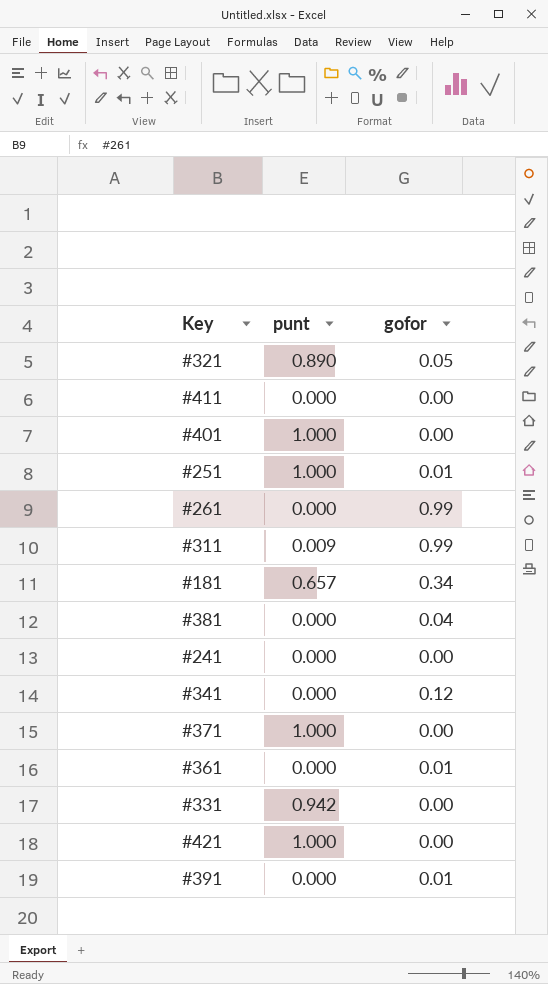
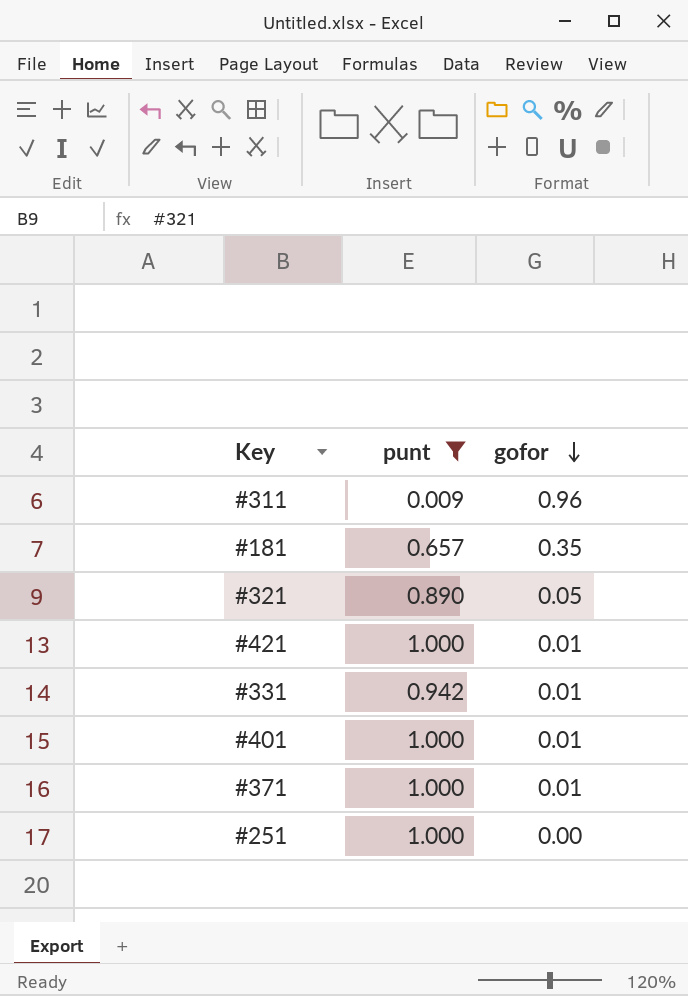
filter: none -> punt != 0.000
row order: none -> gofor descending
#311 | gofor: 0.99 -> 0.96
#181 | gofor: 0.34 -> 0.35
#421 | gofor: 0.00 -> 0.01
#331 | gofor: 0.00 -> 0.01
#401 | gofor: 0.00 -> 0.01
#371 | gofor: 0.00 -> 0.01
#251 | gofor: 0.01 -> 0.00

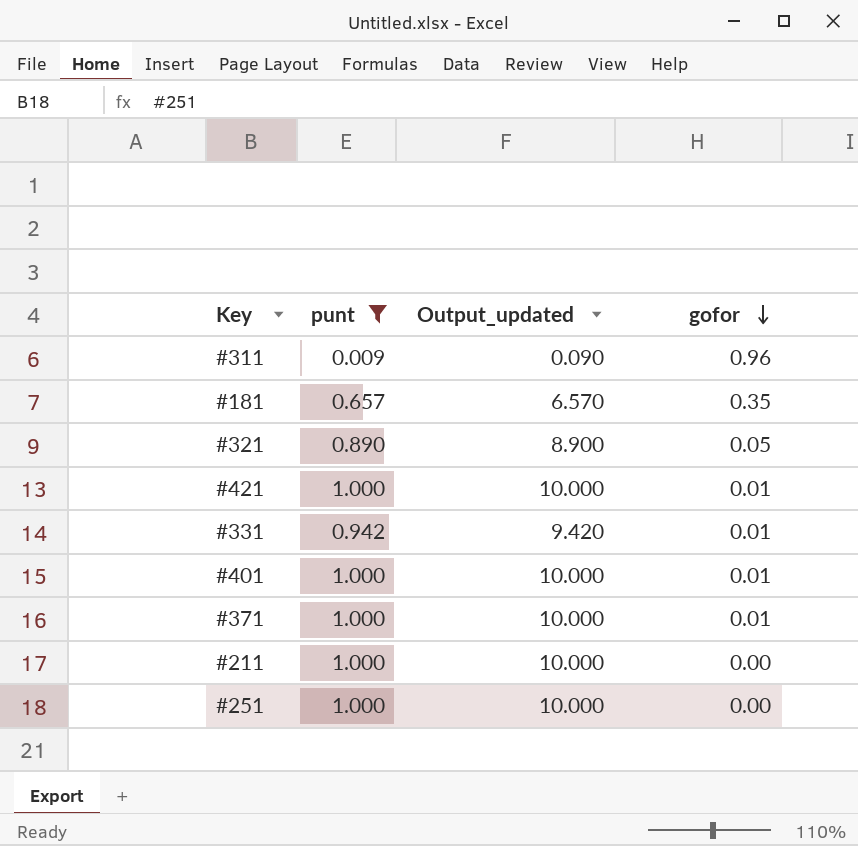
column Output_updated | formula: none -> [punt] * 10
row #211: none -> 1.000 | 10.000 | 0.00

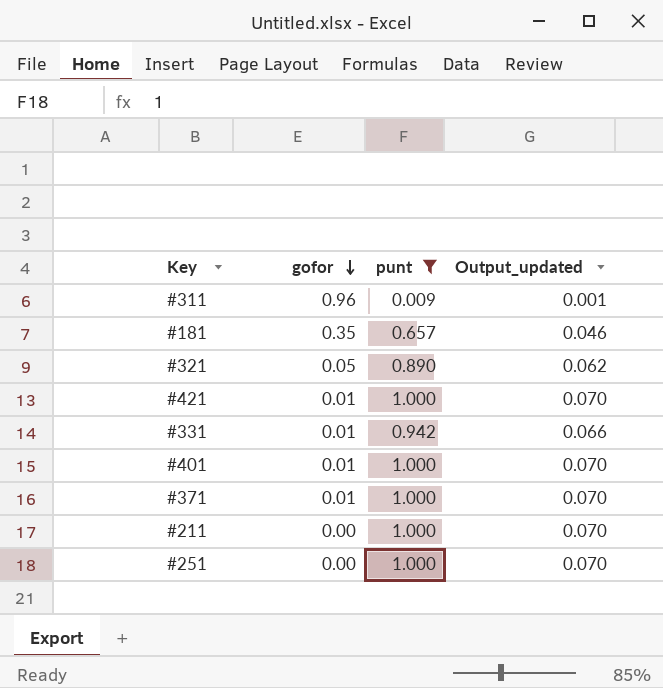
column gofor | position: 4 -> 2
column Output_updated | formula: [punt] * 10 -> [punt] * 0.07

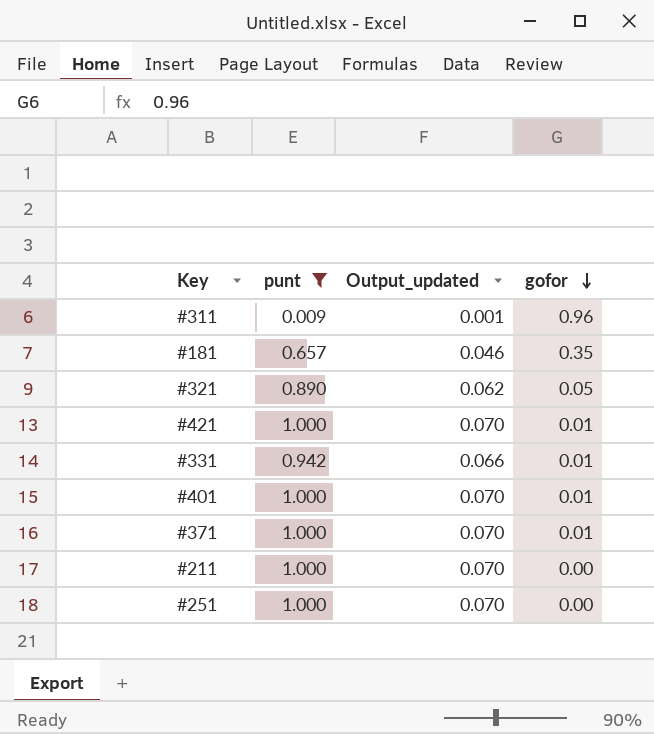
column gofor | position: 2 -> 4

